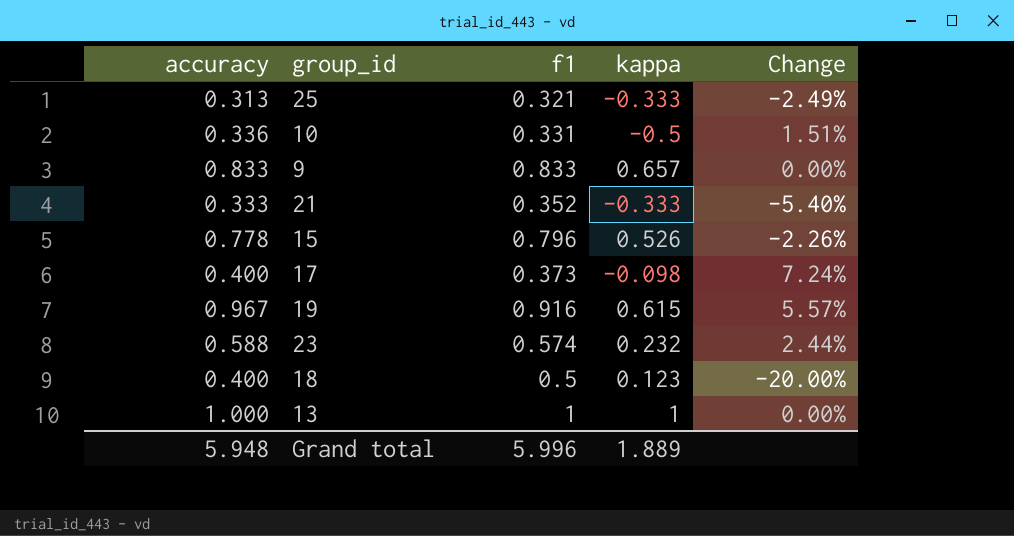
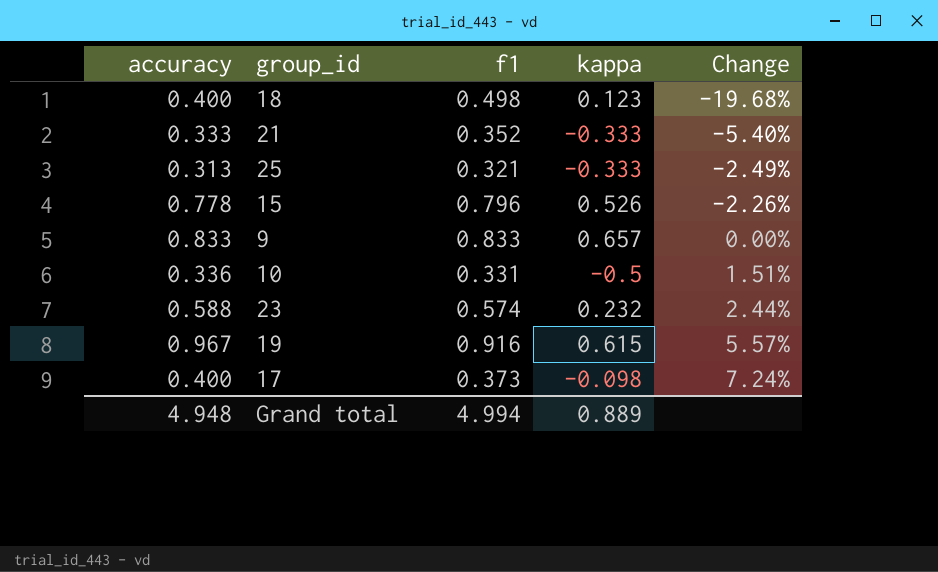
row order: none -> Change ascending
row 13: 1.000 | 1 | 1 | 0.00% -> none
18 | f1: 0.5 -> 0.498
18 | Change: -20.00% -> -19.68%
Grand total | accuracy: 5.948 -> 4.948
Grand total | f1: 5.996 -> 4.994
Grand total | kappa: 1.889 -> 0.889

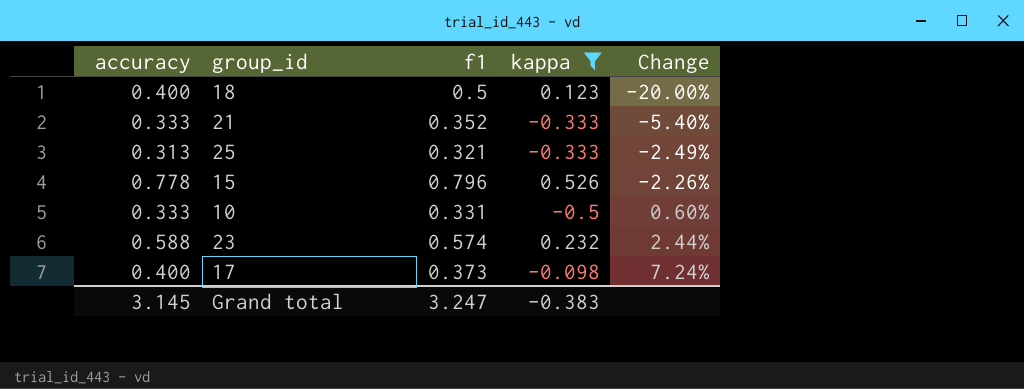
filter: none -> kappa <= 0.526
18 | f1: 0.498 -> 0.5
18 | Change: -19.68% -> -20.00%
10 | accuracy: 0.336 -> 0.333
10 | Change: 1.51% -> 0.60%
Grand total | accuracy: 4.948 -> 3.145
Grand total | f1: 4.994 -> 3.247
Grand total | kappa: 0.889 -> -0.383

